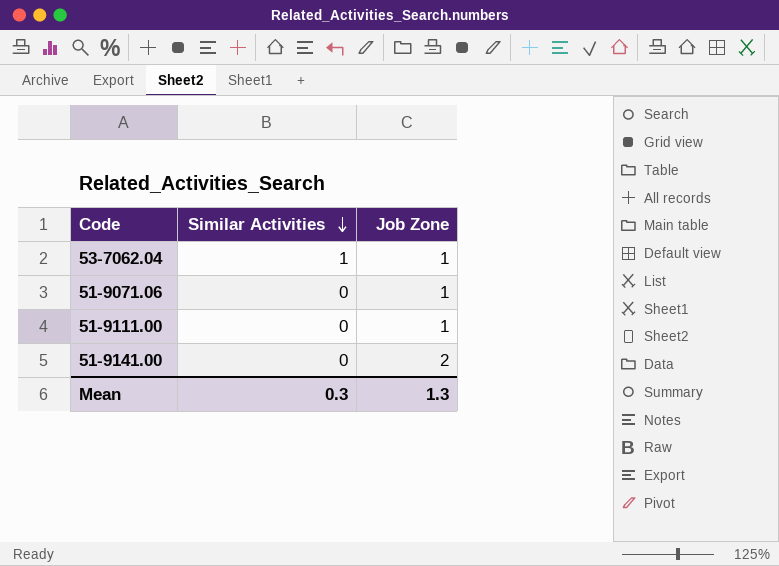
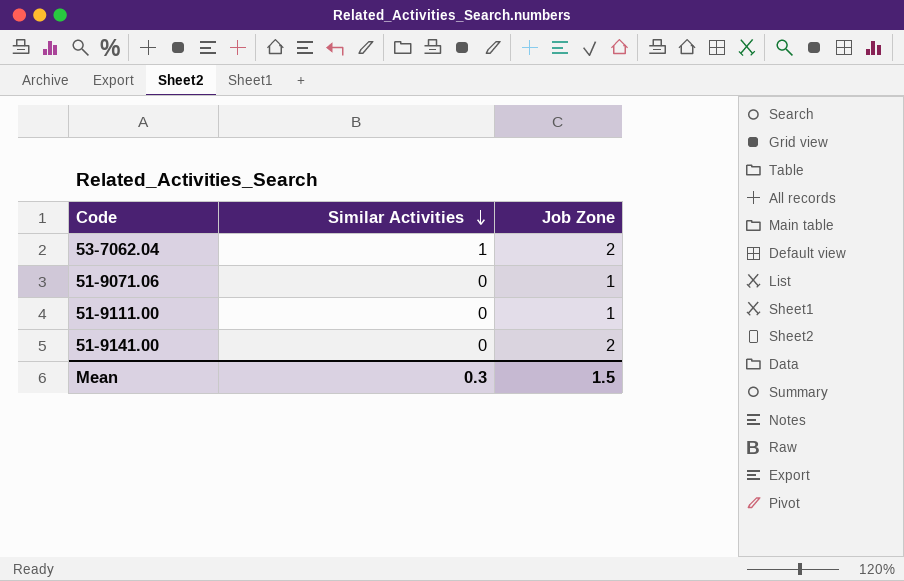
53-7062.04 | Job Zone: 1 -> 2
Mean | Job Zone: 1.3 -> 1.5

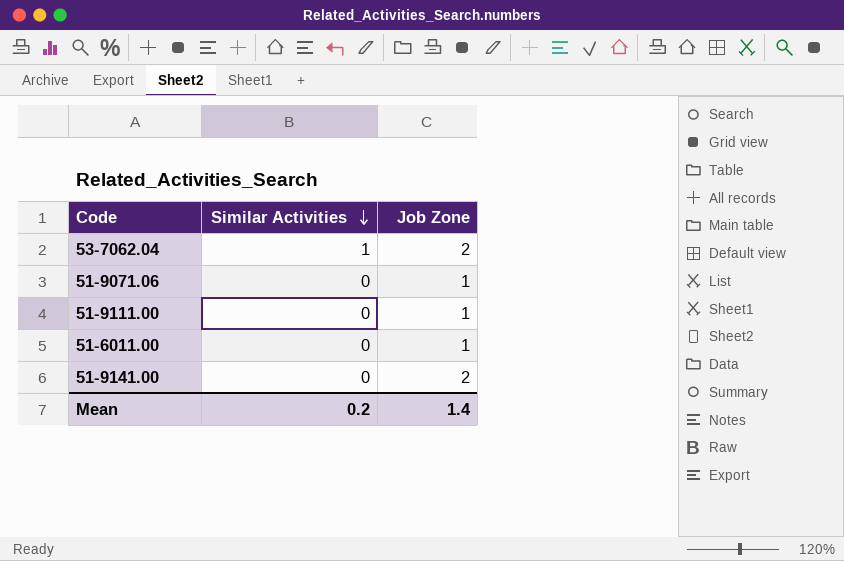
row 51-6011.00: none -> 0 | 1
Mean | Similar Activities: 0.3 -> 0.2
Mean | Job Zone: 1.5 -> 1.4

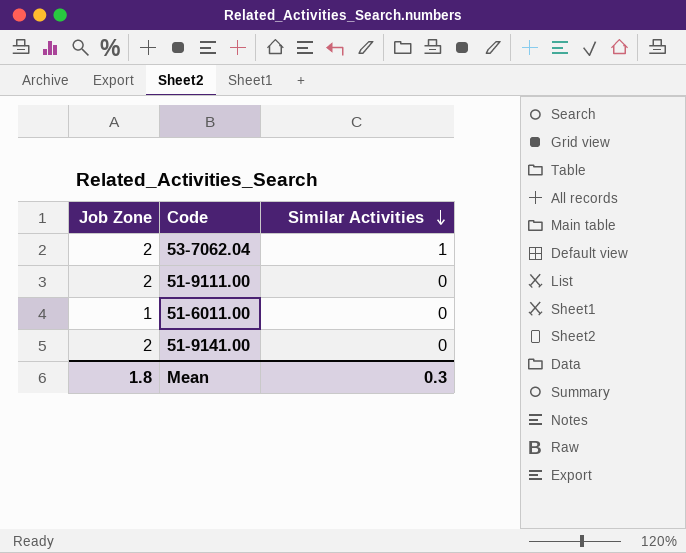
column Job Zone | position: 3 -> 1
row 51-9071.06: 0 | 1 -> none
51-9111.00 | Job Zone: 1 -> 2
Mean | Job Zone: 1.4 -> 1.8
Mean | Similar Activities: 0.2 -> 0.3

